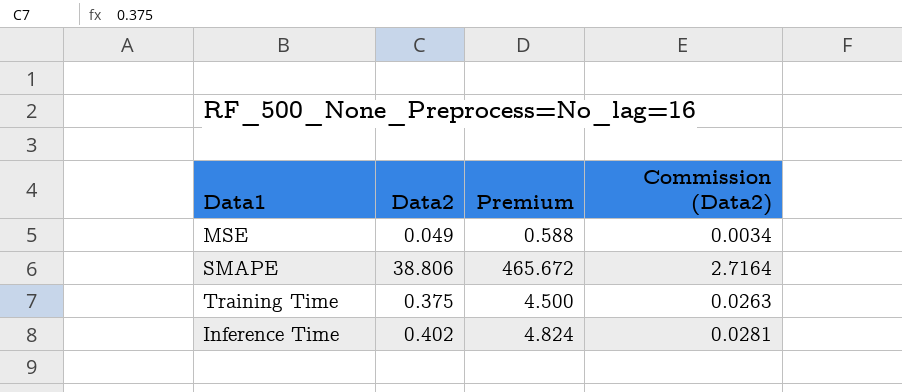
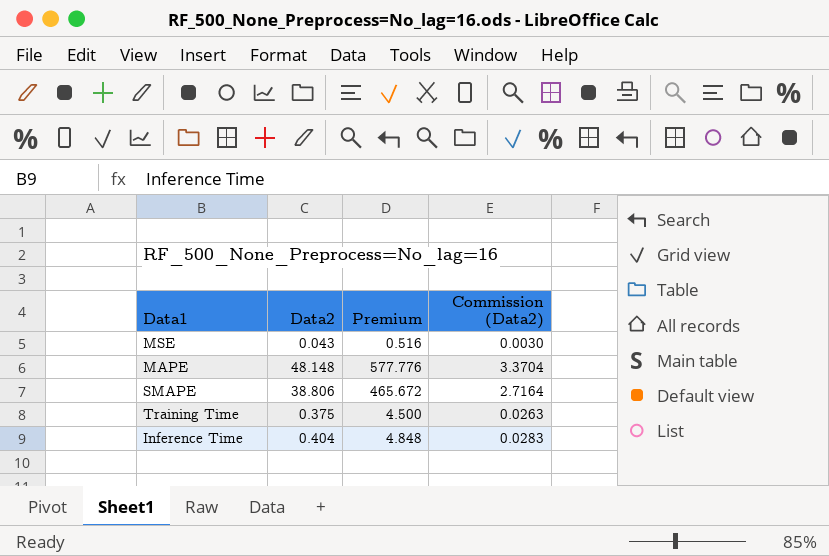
MSE | Data2: 0.049 -> 0.043
MSE | Premium: 0.588 -> 0.516
MSE | Commission (Data2): 0.0034 -> 0.0030
row MAPE: none -> 48.148 | 577.776 | 3.3704
Inference Time | Data2: 0.402 -> 0.404
Inference Time | Premium: 4.824 -> 4.848
Inference Time | Commission (Data2): 0.0281 -> 0.0283

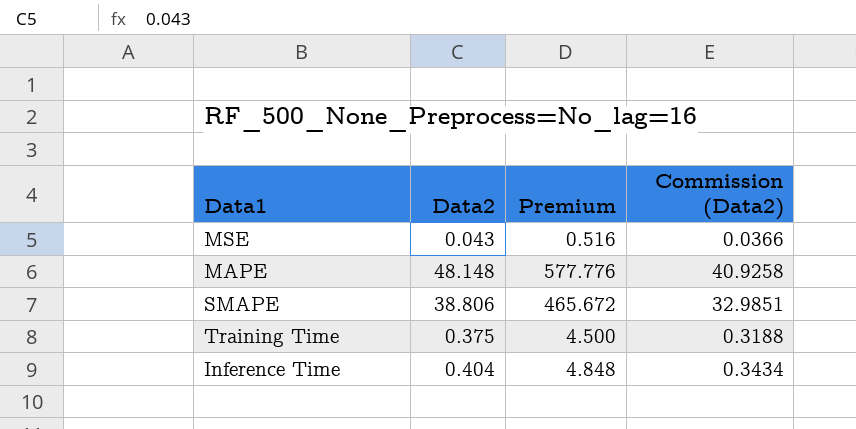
column Commission (Data2) | formula: [Data2] * 0.07 -> [Data2] * 0.85

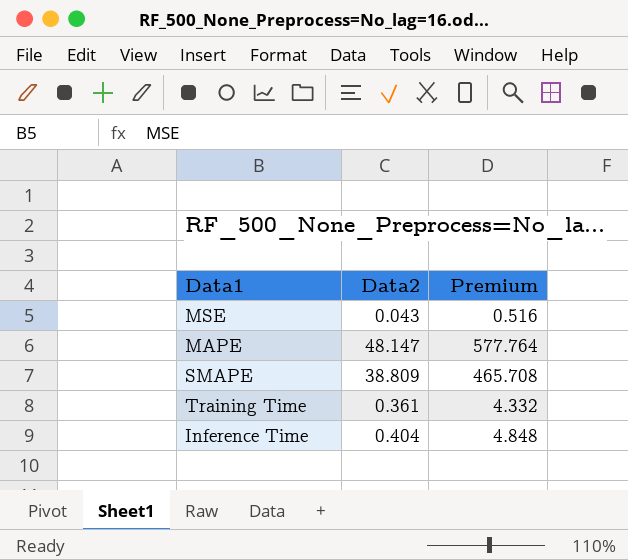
column Commission (Data2) | formula: [Data2] * 0.85 -> none
MAPE | Data2: 48.148 -> 48.147
MAPE | Premium: 577.776 -> 577.764
SMAPE | Data2: 38.806 -> 38.809
SMAPE | Premium: 465.672 -> 465.708
Training Time | Data2: 0.375 -> 0.361
Training Time | Premium: 4.500 -> 4.332

